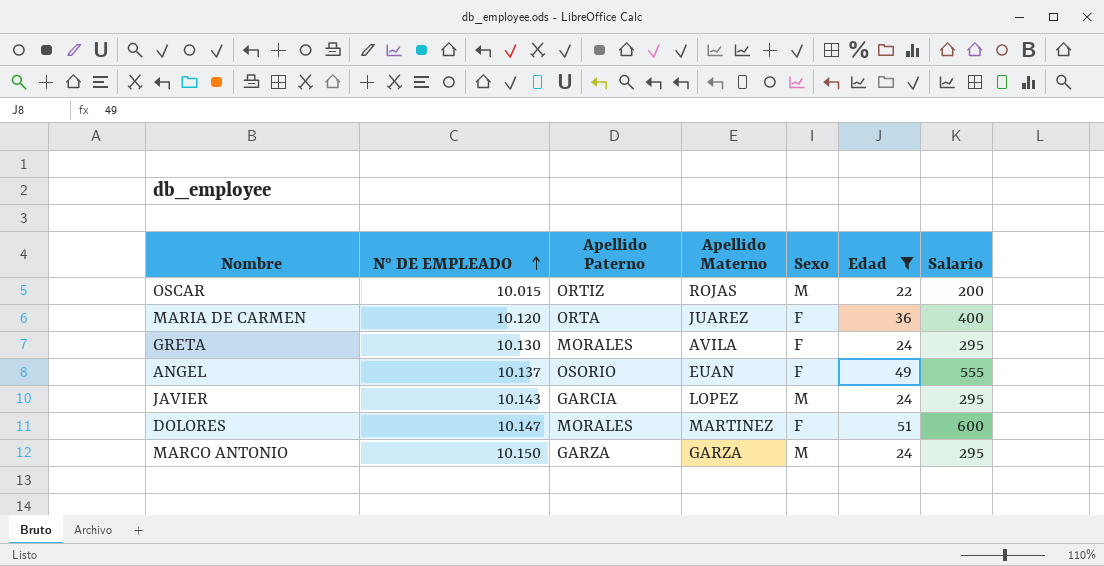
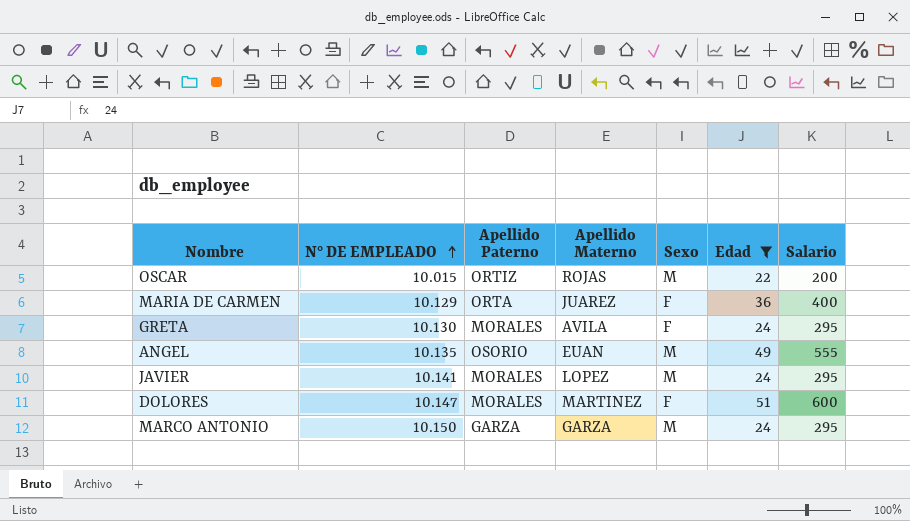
MARIA DE CARMEN | N° DE EMPLEADO: 10.120 -> 10.129
ANGEL | N° DE EMPLEADO: 10.137 -> 10.135
ANGEL | Sexo: F -> M
JAVIER | N° DE EMPLEADO: 10.143 -> 10.141
JAVIER | Apellido Paterno: GARCIA -> MORALES

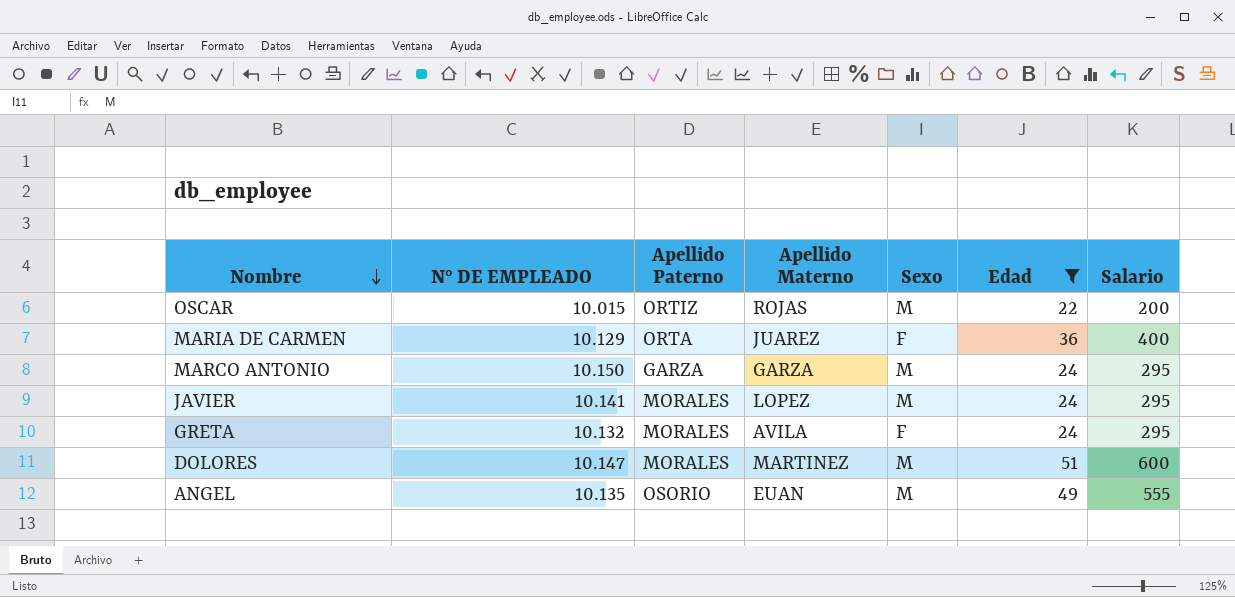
row order: N° DE EMPLEADO ascending -> Nombre descending
GRETA | N° DE EMPLEADO: 10.130 -> 10.132
DOLORES | Sexo: F -> M

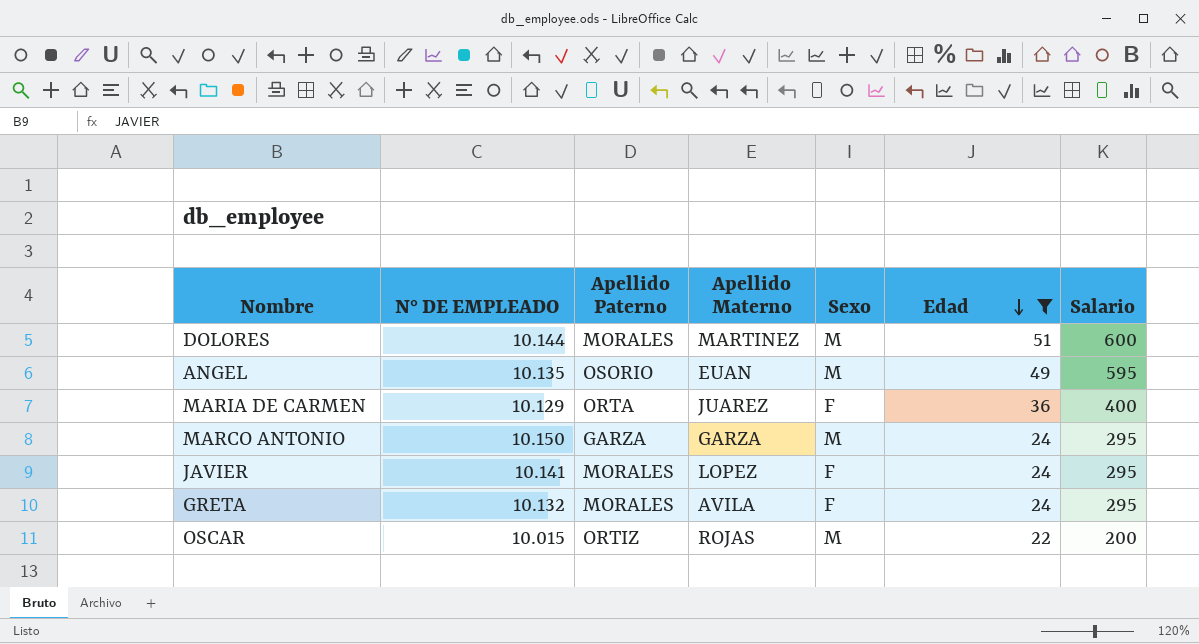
row order: Nombre descending -> Edad descending
DOLORES | N° DE EMPLEADO: 10.147 -> 10.144
ANGEL | Salario: 555 -> 595
JAVIER | Sexo: M -> F

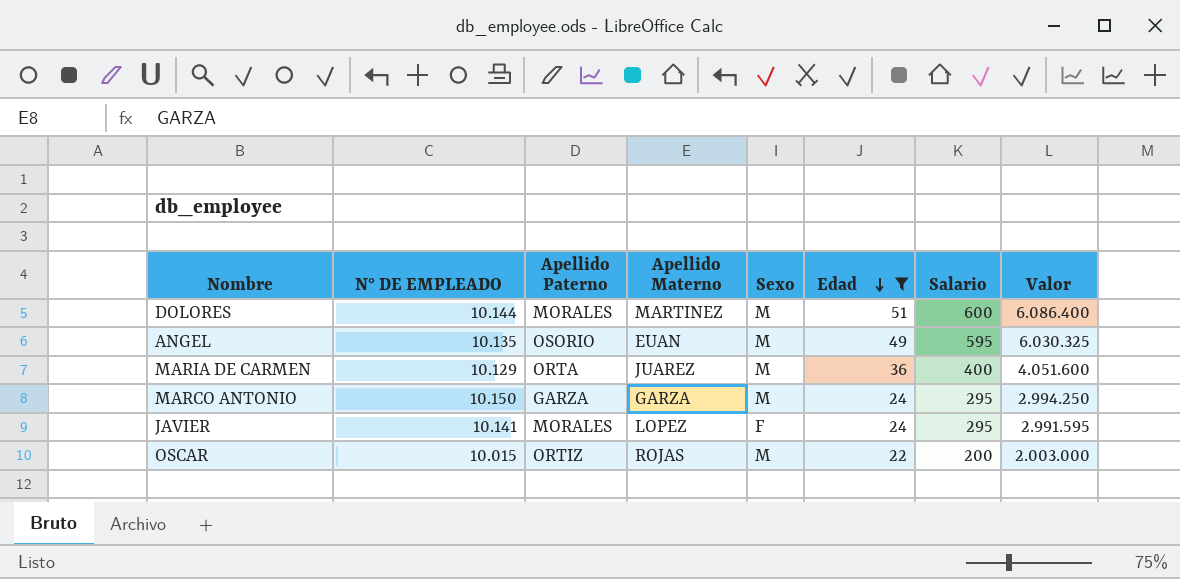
column Valor | formula: none -> [N° DE EMPLEADO] * [Salario]
row GRETA: 10.132 | MORALES | AVILA | F | 24 | 295 -> none
MARIA DE CARMEN | Sexo: F -> M

